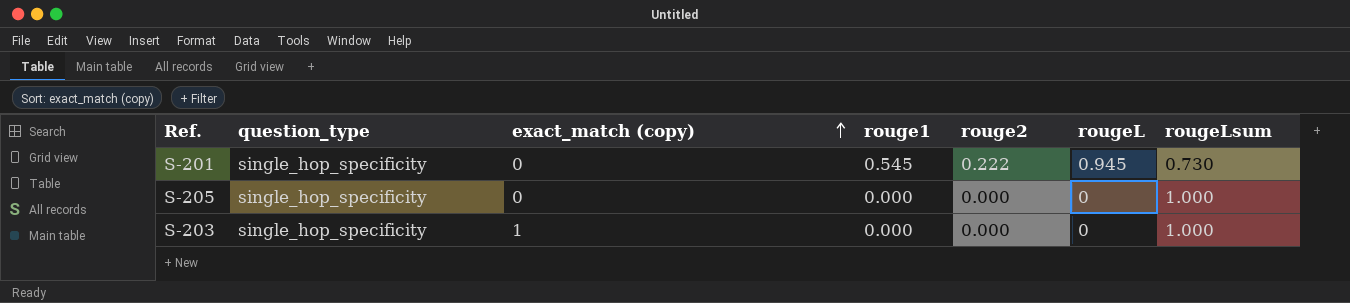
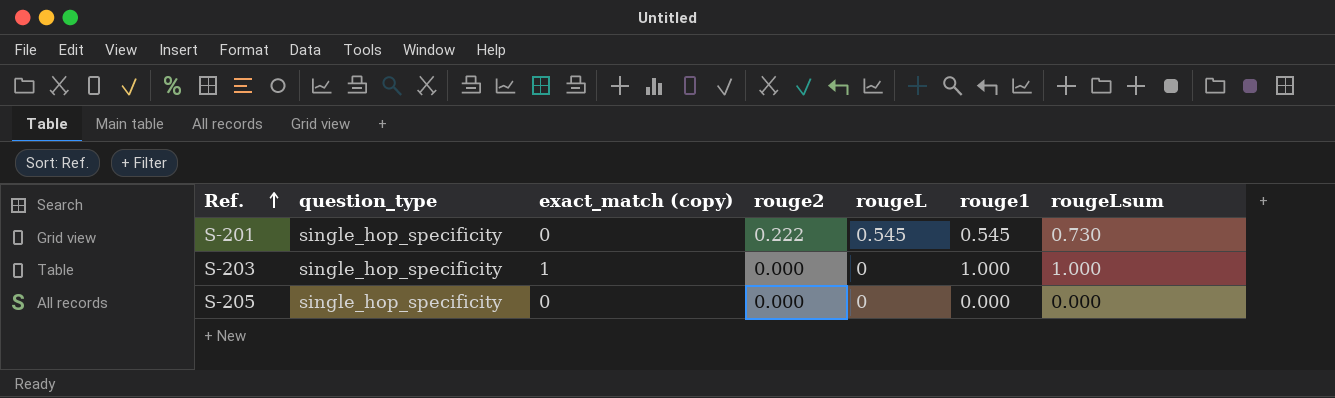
row order: exact_match (copy) ascending -> Ref. ascending
column rouge1 | position: 4 -> 6
S-201 | rougeL: 0.945 -> 0.545
S-203 | rouge1: 0.000 -> 1.000
S-205 | rougeLsum: 1.000 -> 0.000

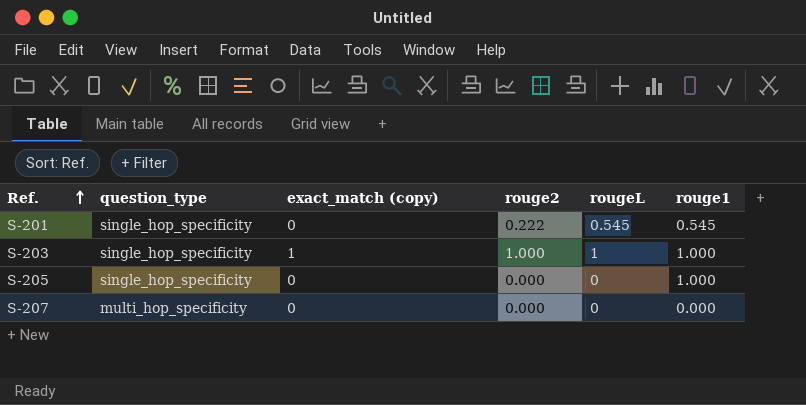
column rougeLsum | position: 7 -> none
S-203 | rouge2: 0.000 -> 1.000
S-203 | rougeL: 0 -> 1
S-205 | rouge1: 0.000 -> 1.000
row S-207: none -> multi_hop_specificity | 0 | 0.000 | 0 | 0.000

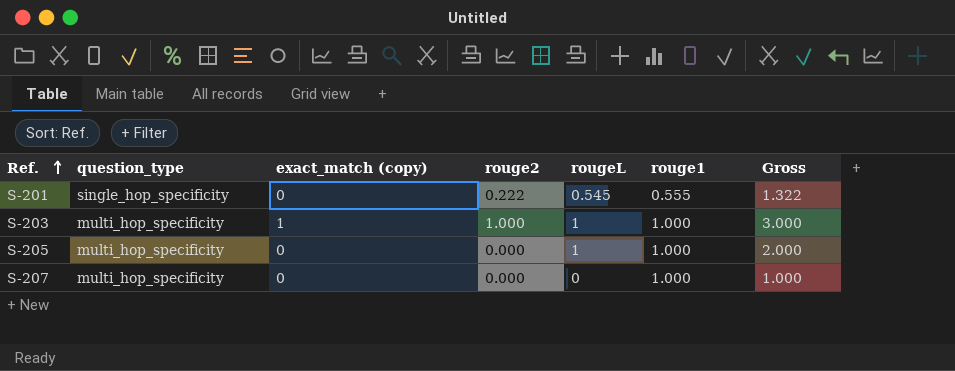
column Gross | formula: none -> [rouge2] + [rougeL] + [rouge1]
S-201 | rouge1: 0.545 -> 0.555
S-203 | question_type: single_hop_specificity -> multi_hop_specificity
S-205 | question_type: single_hop_specificity -> multi_hop_specificity
S-205 | rougeL: 0 -> 1
S-207 | rouge1: 0.000 -> 1.000

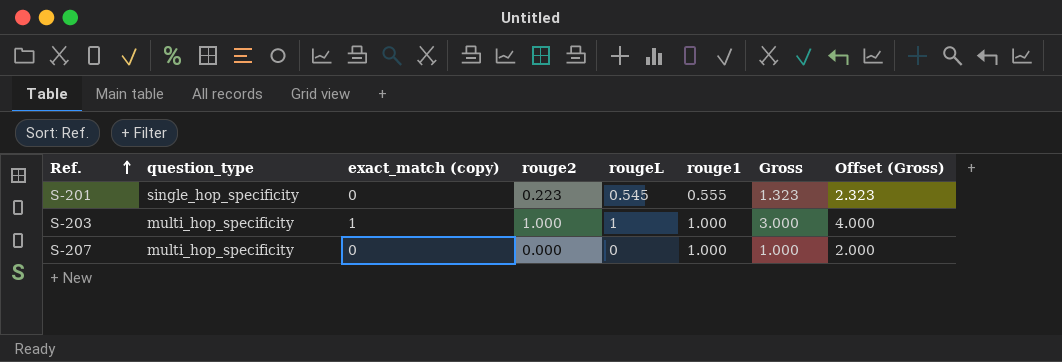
column Offset (Gross) | formula: none -> [Gross] + 1
row S-205: multi_hop_specificity | 0 | 0.000 | 1 | 1.000 | 2.000 -> none
S-201 | rouge2: 0.222 -> 0.223
S-201 | Gross: 1.322 -> 1.323

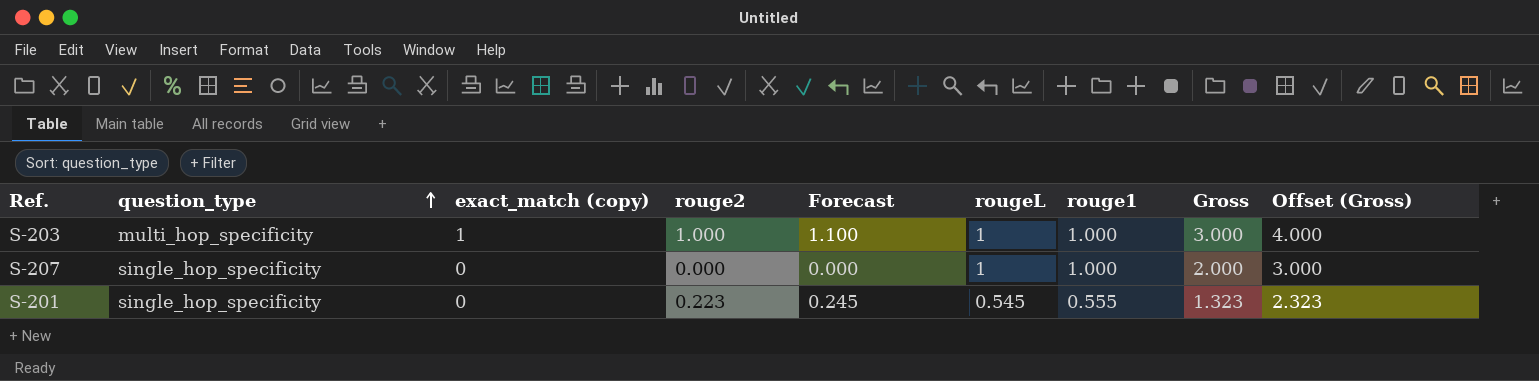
row order: Ref. ascending -> question_type ascending
column Forecast | formula: none -> [rouge2] * 1.1
S-207 | question_type: multi_hop_specificity -> single_hop_specificity
S-207 | rougeL: 0 -> 1
S-207 | Gross: 1.000 -> 2.000
S-207 | Offset (Gross): 2.000 -> 3.000

